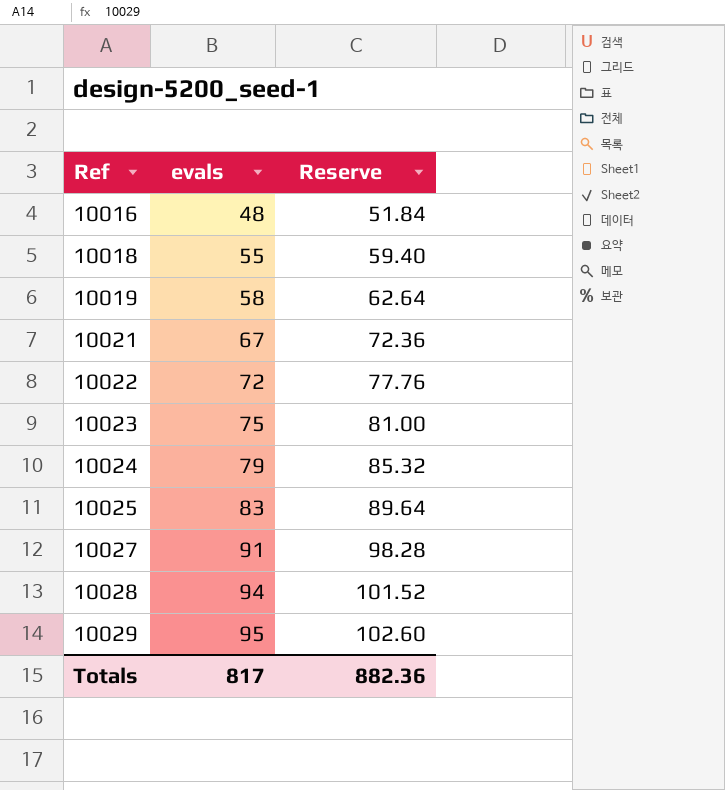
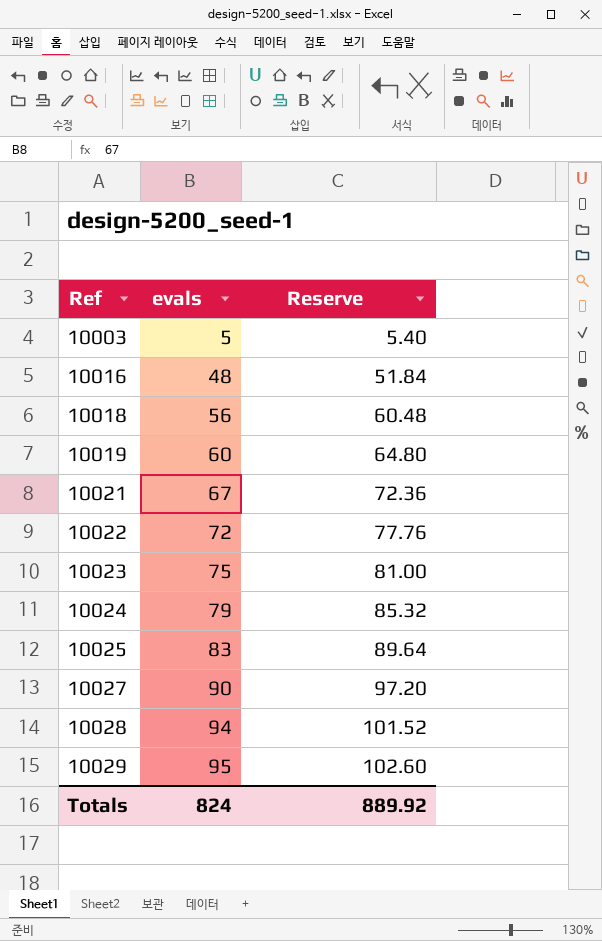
row 10003: none -> 5 | 5.40
10018 | evals: 55 -> 56
10018 | Reserve: 59.40 -> 60.48
10019 | evals: 58 -> 60
10019 | Reserve: 62.64 -> 64.80
10027 | evals: 91 -> 90
10027 | Reserve: 98.28 -> 97.20
Totals | evals: 817 -> 824
Totals | Reserve: 882.36 -> 889.92

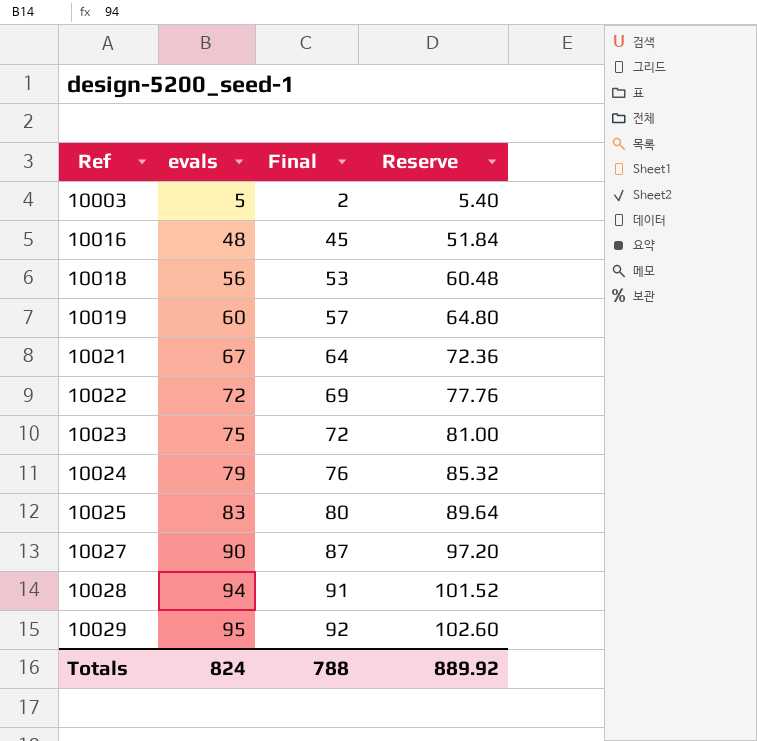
column Final | formula: none -> [evals] - 3

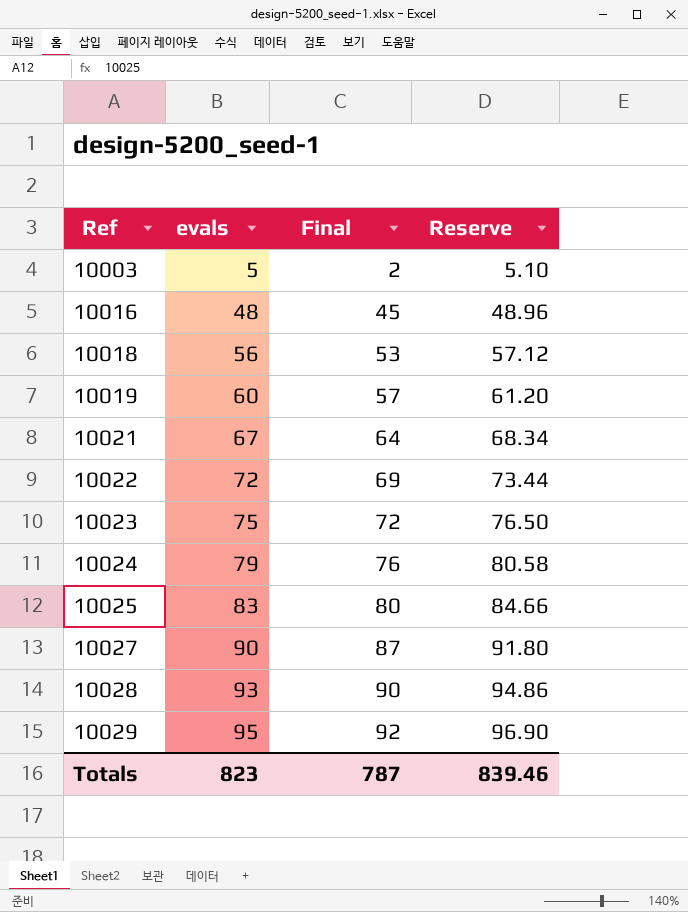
column Reserve | formula: [evals] * 1.08 -> [evals] * 1.02
10028 | evals: 94 -> 93
10028 | Final: 91 -> 90
Totals | evals: 824 -> 823
Totals | Final: 788 -> 787
Totals | Reserve: 889.92 -> 839.46

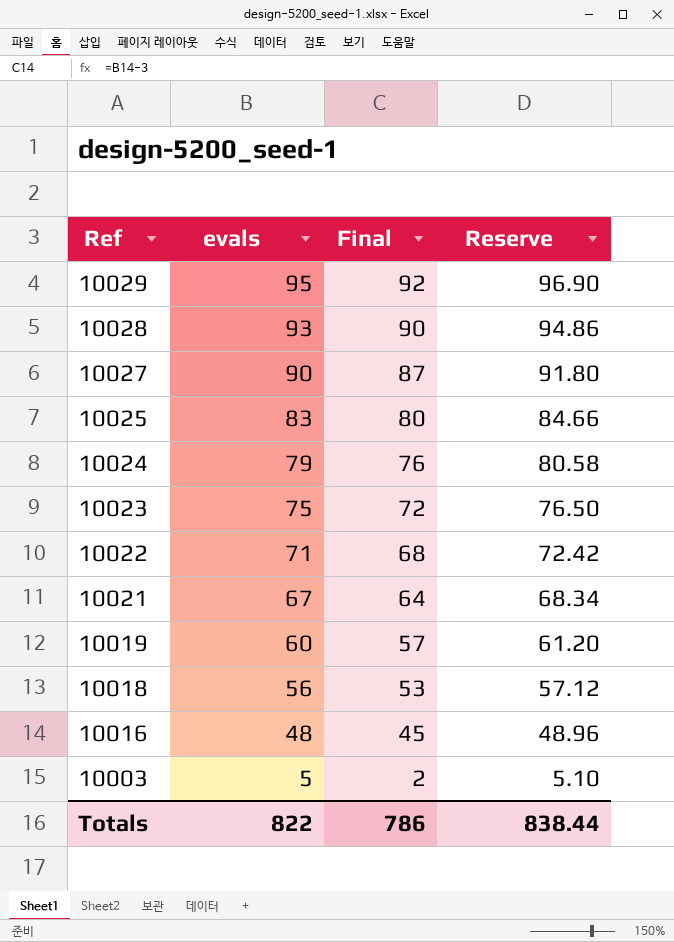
row order: Ref ascending -> Ref descending
10022 | evals: 72 -> 71
10022 | Final: 69 -> 68
10022 | Reserve: 73.44 -> 72.42
Totals | evals: 823 -> 822
Totals | Final: 787 -> 786
Totals | Reserve: 839.46 -> 838.44

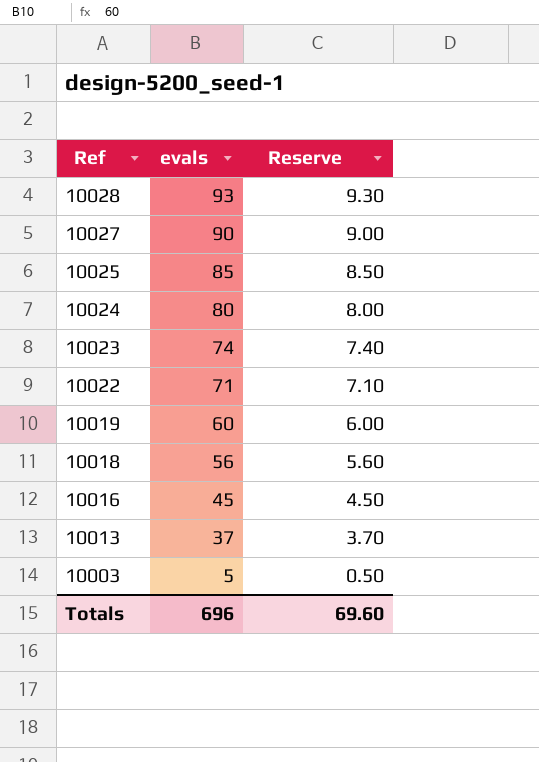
column Final | formula: [evals] - 3 -> none
column Reserve | formula: [evals] * 1.02 -> [evals] * 0.1
row 10029: 95 | 92 | 96.90 -> none
row 10021: 67 | 64 | 68.34 -> none
10025 | evals: 83 -> 85
10024 | evals: 79 -> 80
10023 | evals: 75 -> 74
10016 | evals: 48 -> 45
row 10013: none -> 37 | 3.70
Totals | evals: 822 -> 696
Totals | Reserve: 838.44 -> 69.60

